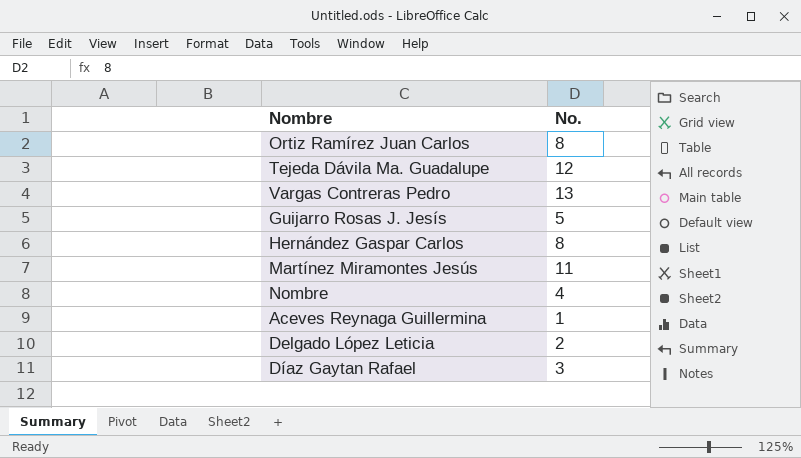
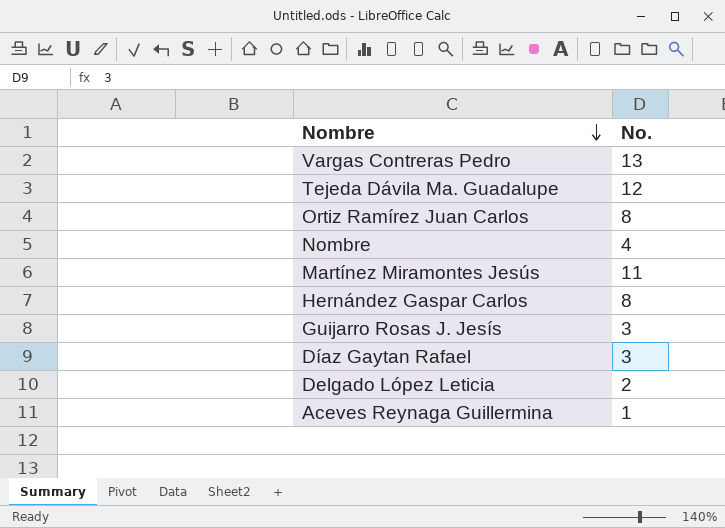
row order: none -> Nombre descending
Guijarro Rosas J. Jesís | No.: 5 -> 3

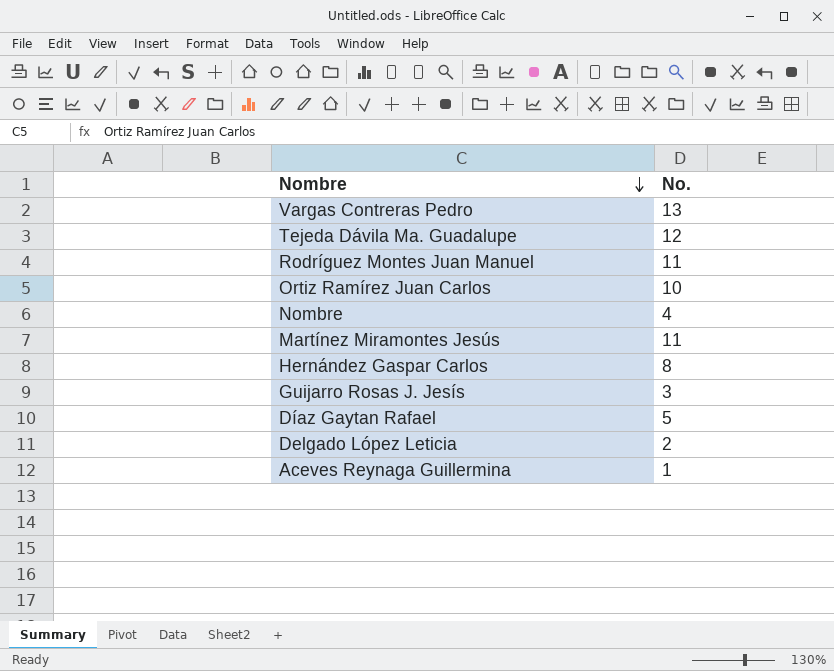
row Rodríguez Montes Juan Manuel: none -> 11
Ortiz Ramírez Juan Carlos | No.: 8 -> 10
Díaz Gaytan Rafael | No.: 3 -> 5

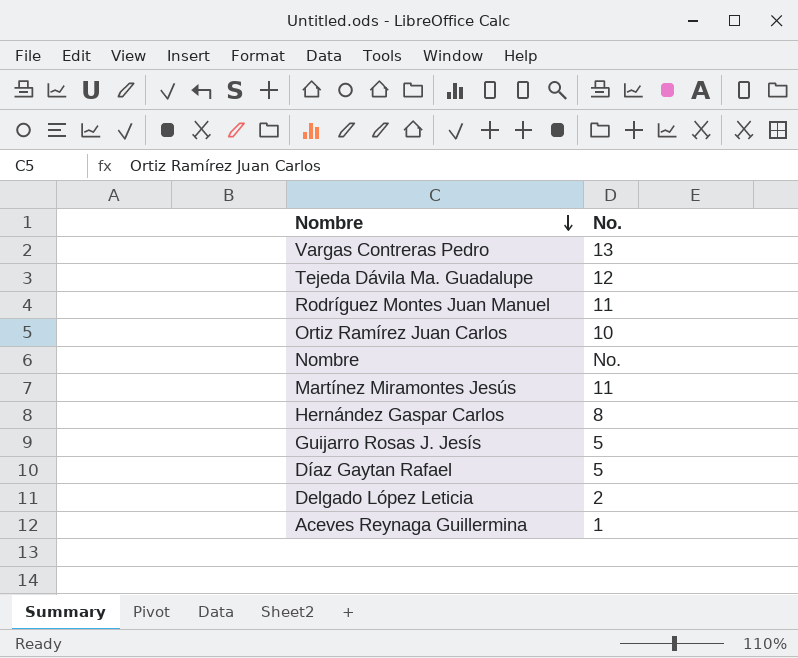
Nombre | No.: 4 -> No.
Guijarro Rosas J. Jesís | No.: 3 -> 5

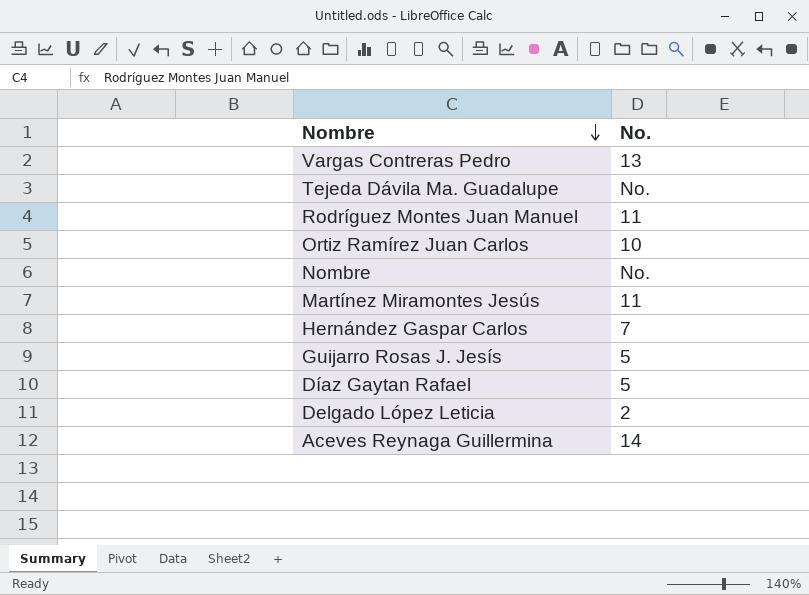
Tejeda Dávila Ma. Guadalupe | No.: 12 -> No.
Hernández Gaspar Carlos | No.: 8 -> 7
Aceves Reynaga Guillermina | No.: 1 -> 14

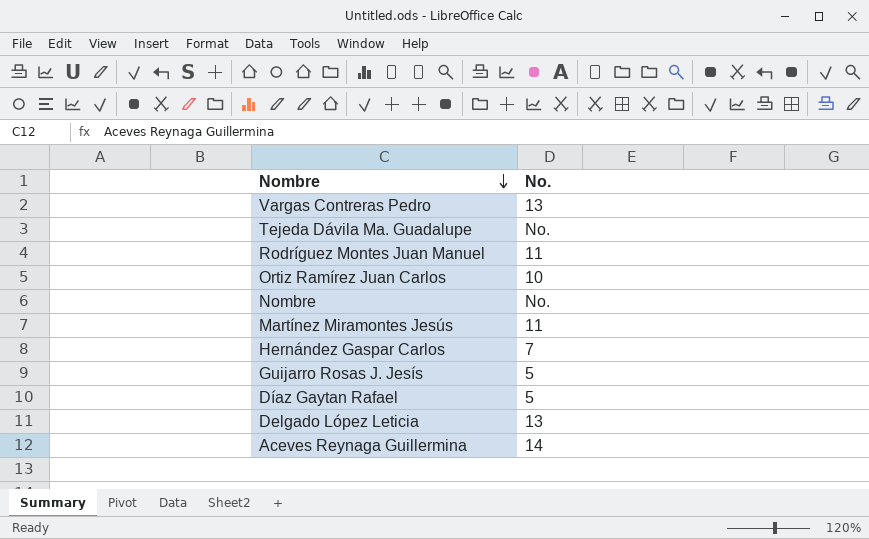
Delgado López Leticia | No.: 2 -> 13

